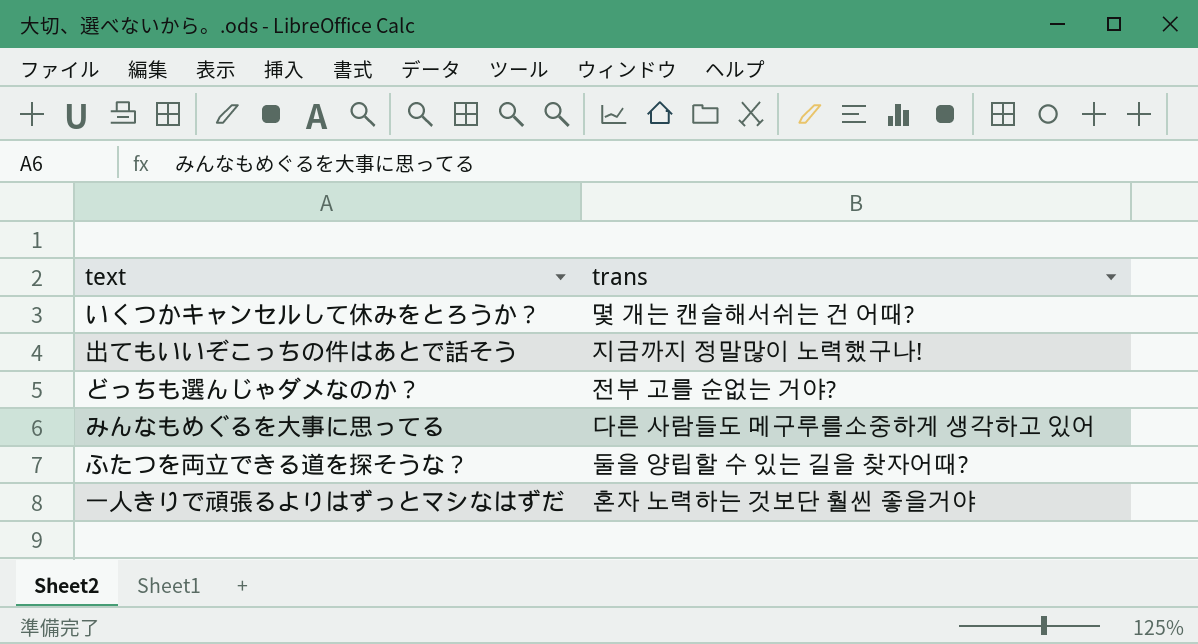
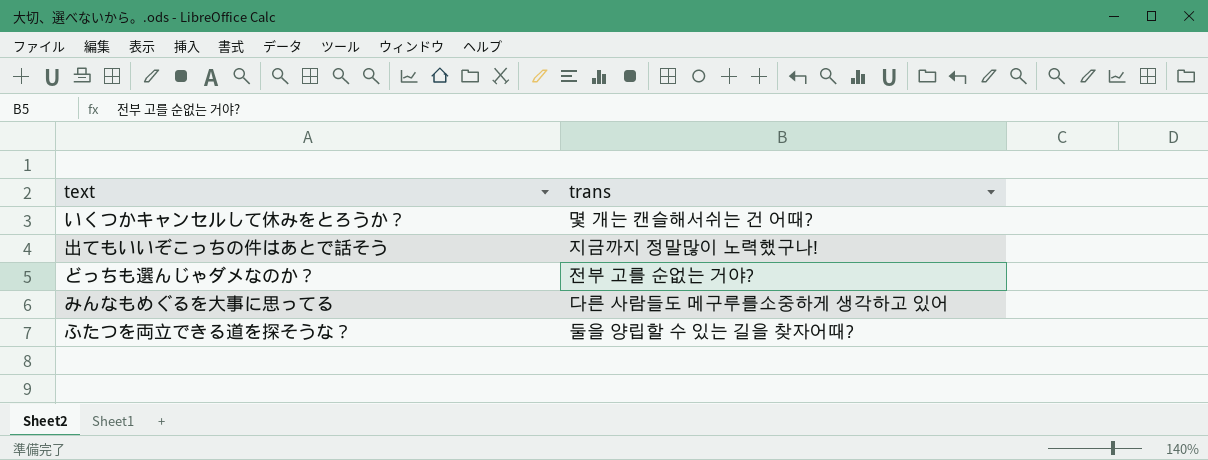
row 一人きりで頑張るよりはずっとマシなはずだ: 혼자 노력하는 것보단 훨씬 좋을거야 -> none

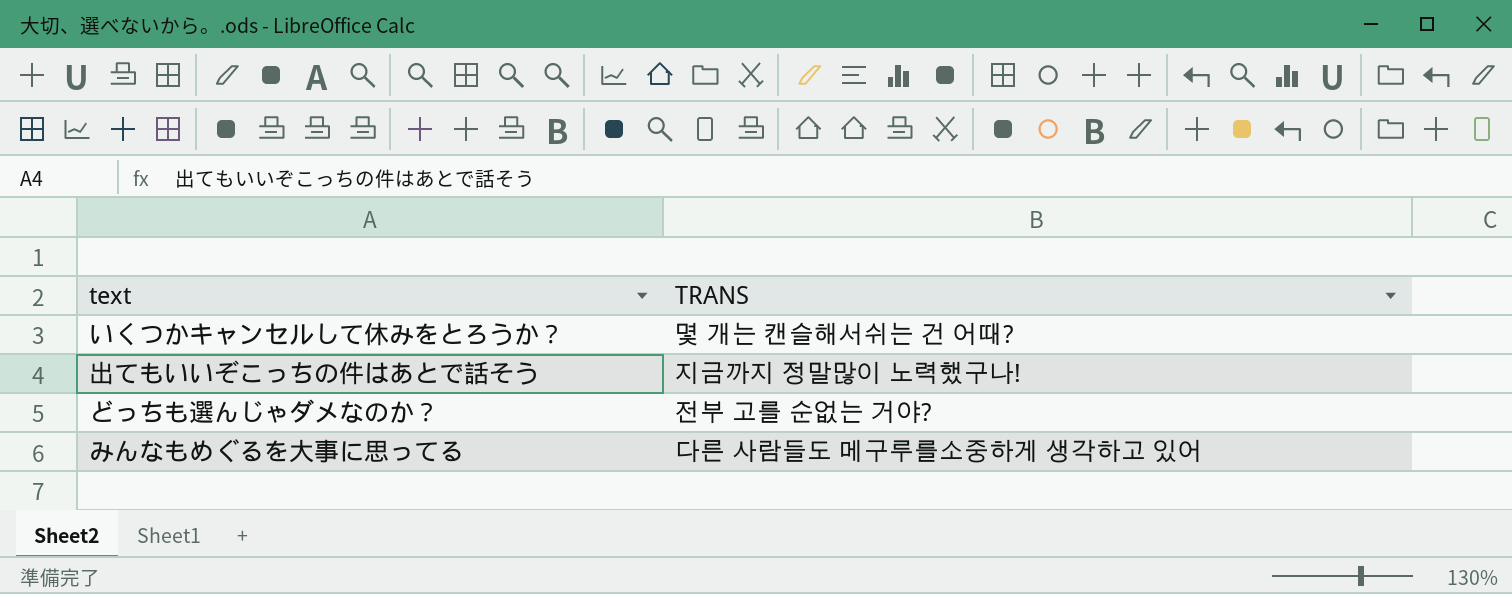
column name: trans -> TRANS
row ふたつを両立できる道を探そうな？: 둘을 양립할 수 있는 길을 찾자어때? -> none

